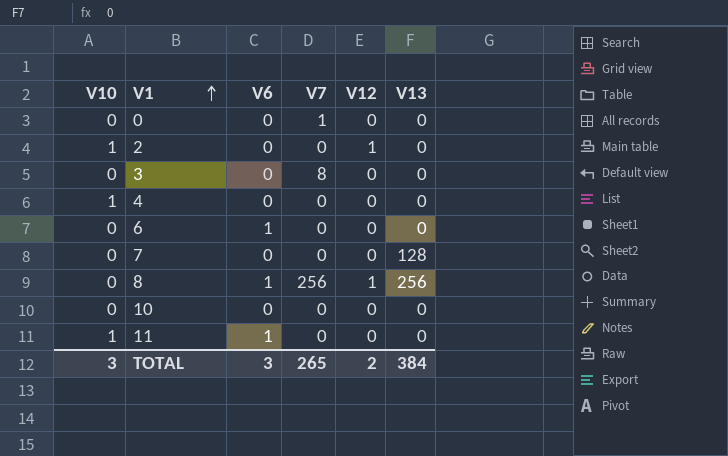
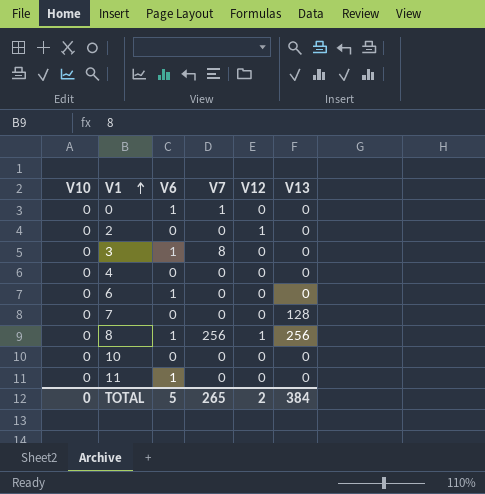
0 | V6: 0 -> 1
2 | V10: 1 -> 0
3 | V6: 0 -> 1
4 | V10: 1 -> 0
11 | V10: 1 -> 0
TOTAL | V10: 3 -> 0
TOTAL | V6: 3 -> 5

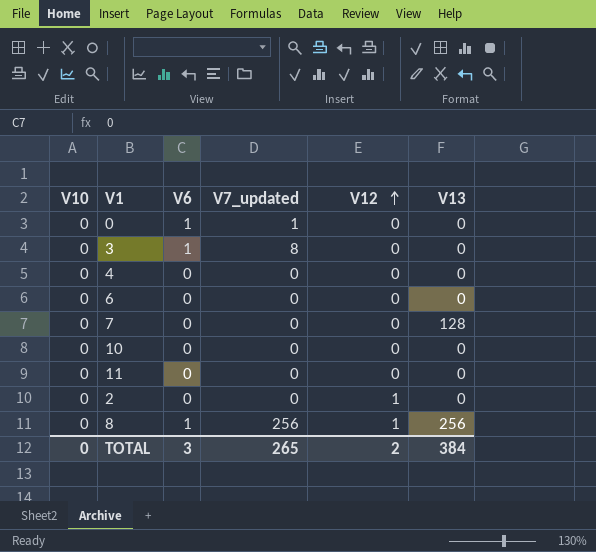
row order: V1 ascending -> V12 ascending
column name: V7 -> V7_updated
6 | V6: 1 -> 0
11 | V6: 1 -> 0
TOTAL | V6: 5 -> 3

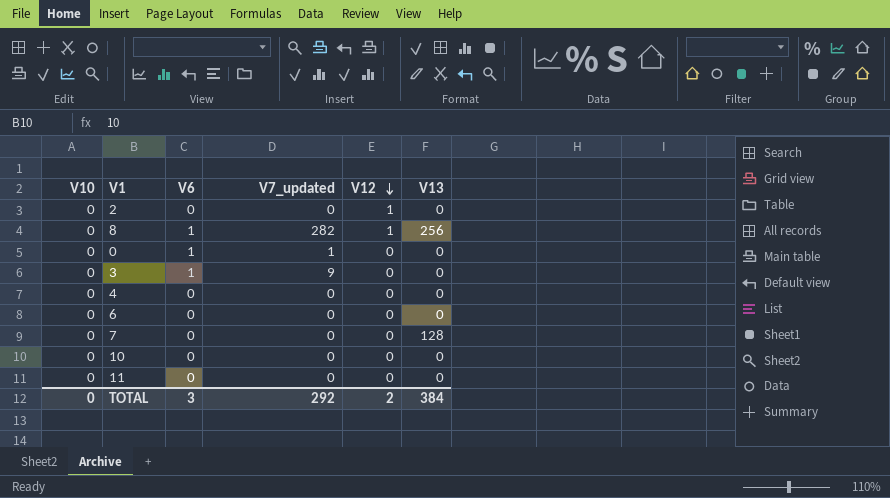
row order: V12 ascending -> V12 descending
8 | V7_updated: 256 -> 282
3 | V7_updated: 8 -> 9
TOTAL | V7_updated: 265 -> 292

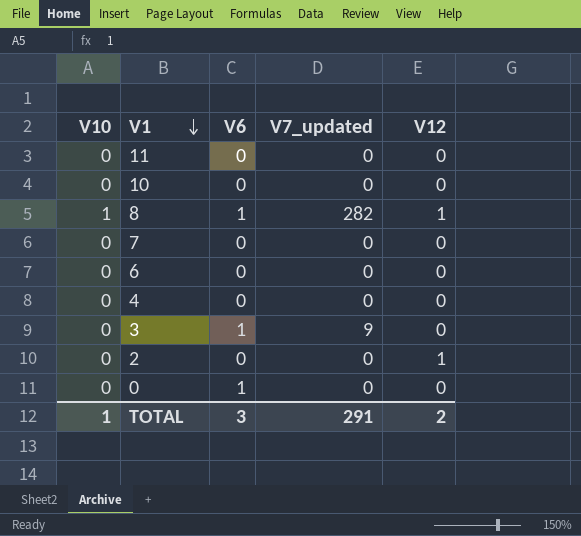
row order: V12 descending -> V1 descending
column V13 | position: 6 -> none
8 | V10: 0 -> 1
0 | V7_updated: 1 -> 0
TOTAL | V10: 0 -> 1
TOTAL | V7_updated: 292 -> 291

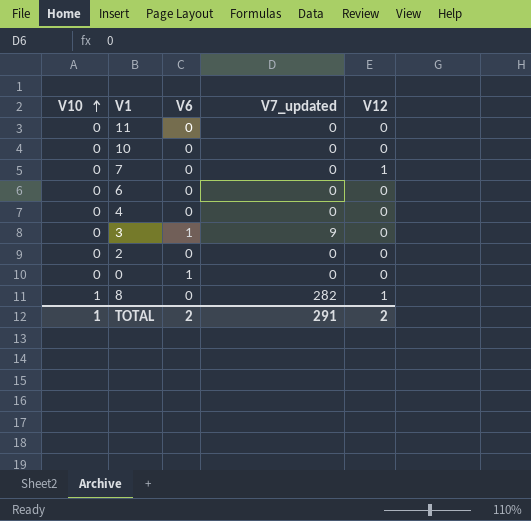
row order: V1 descending -> V10 ascending
7 | V12: 0 -> 1
2 | V12: 1 -> 0
8 | V6: 1 -> 0
TOTAL | V6: 3 -> 2

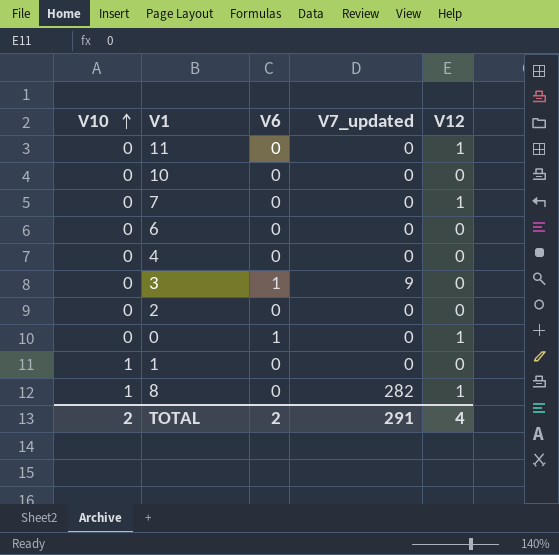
11 | V12: 0 -> 1
0 | V12: 0 -> 1
row 1: none -> 1 | 0 | 0 | 0
TOTAL | V10: 1 -> 2
TOTAL | V12: 2 -> 4

